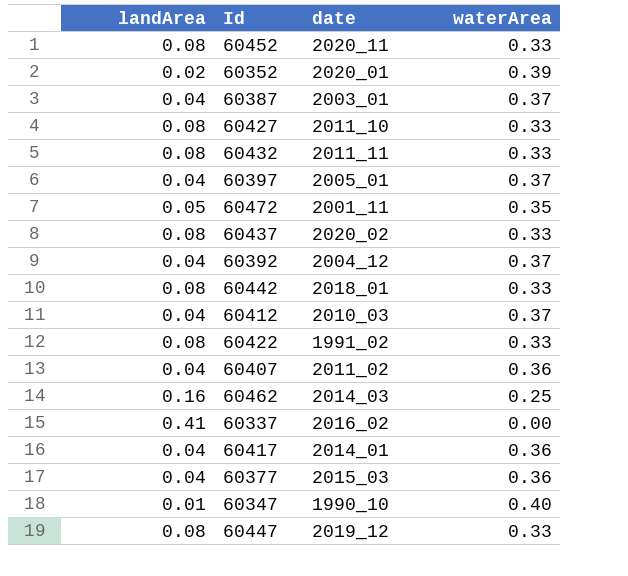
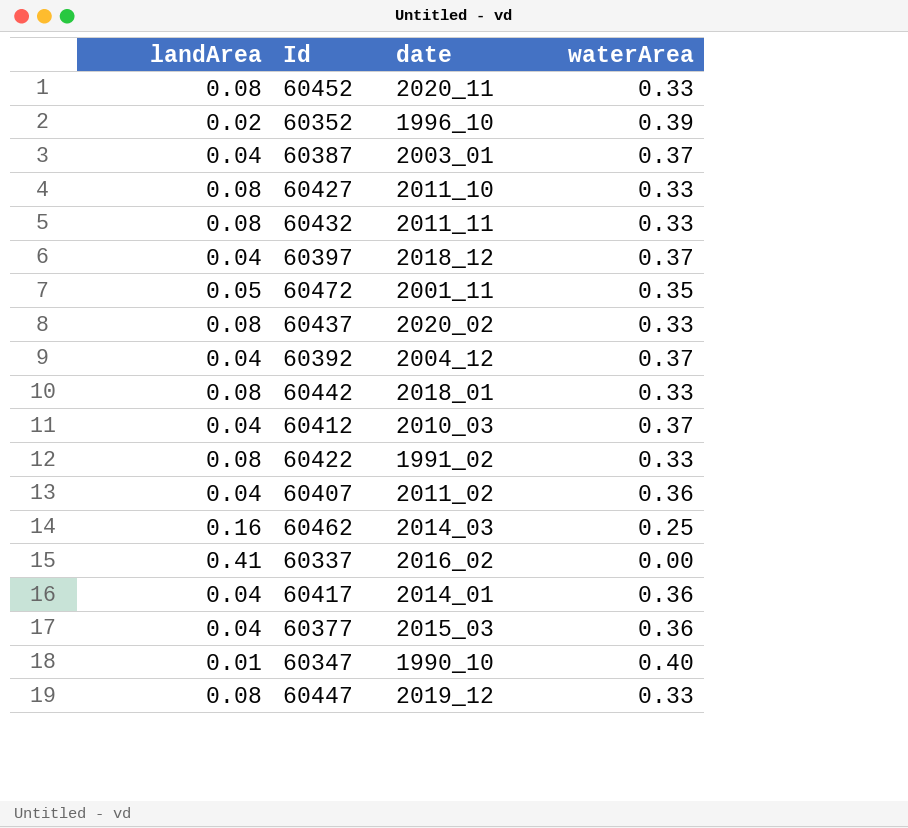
60352 | date: 2020_01 -> 1996_10
60397 | date: 2005_01 -> 2018_12

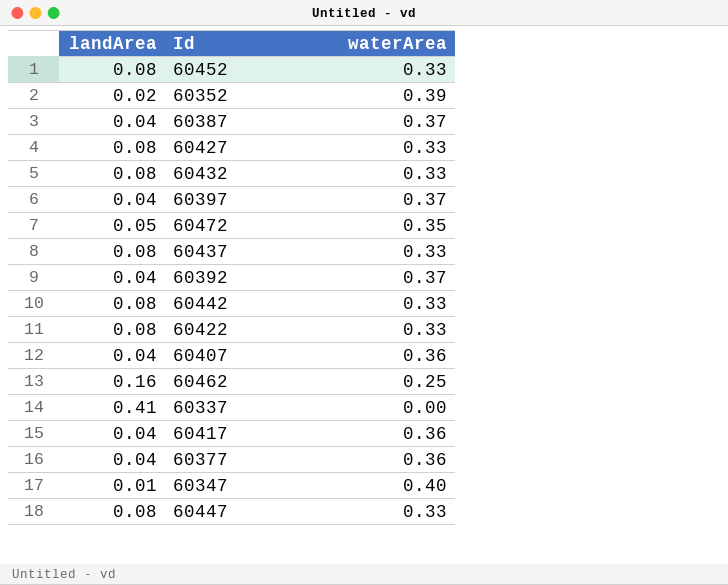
column date | position: 3 -> none
row 60412: 0.04 | 2010_03 | 0.37 -> none

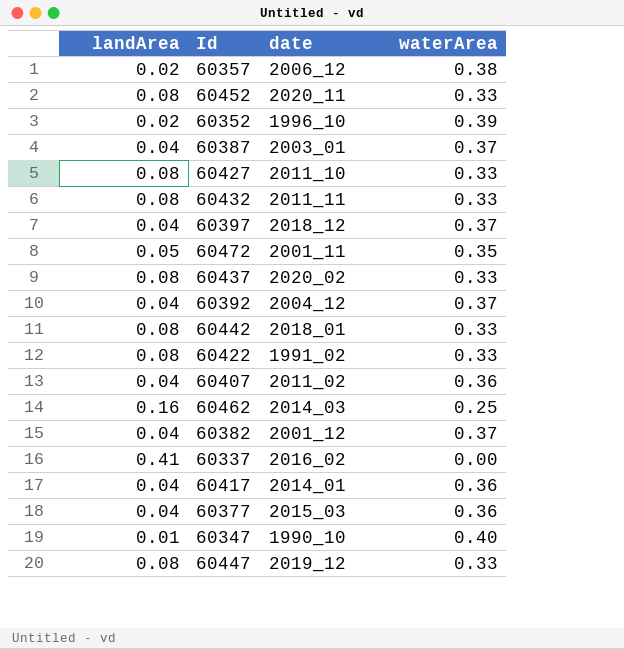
column date | position: none -> 3
row 60357: none -> 0.02 | 2006_12 | 0.38
row 60382: none -> 0.04 | 2001_12 | 0.37

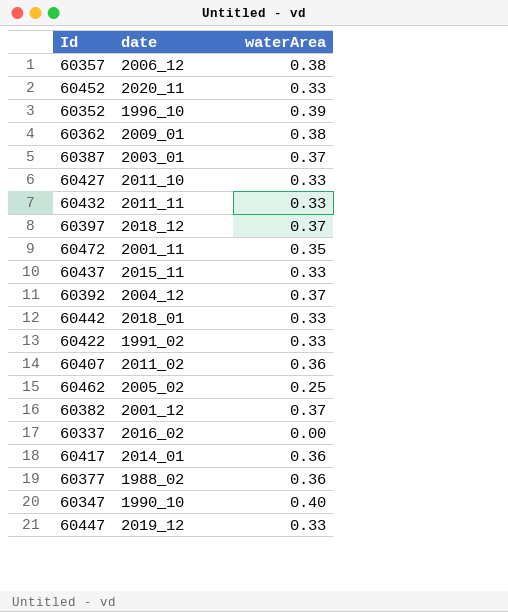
column landArea | position: 1 -> none
row 60362: none -> 2009_01 | 0.38
60437 | date: 2020_02 -> 2015_11
60462 | date: 2014_03 -> 2005_02
60377 | date: 2015_03 -> 1988_02

